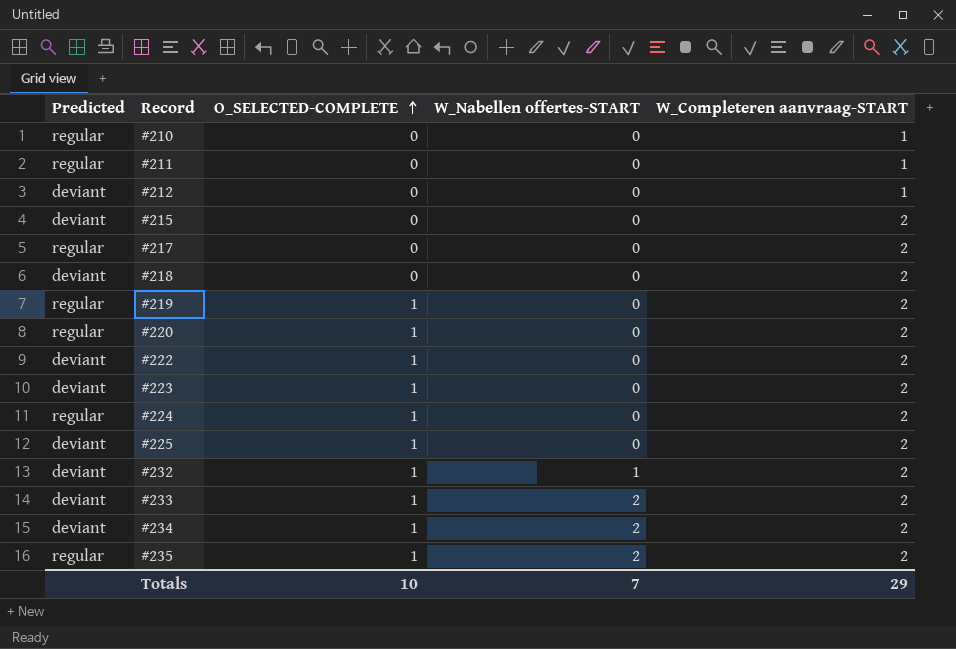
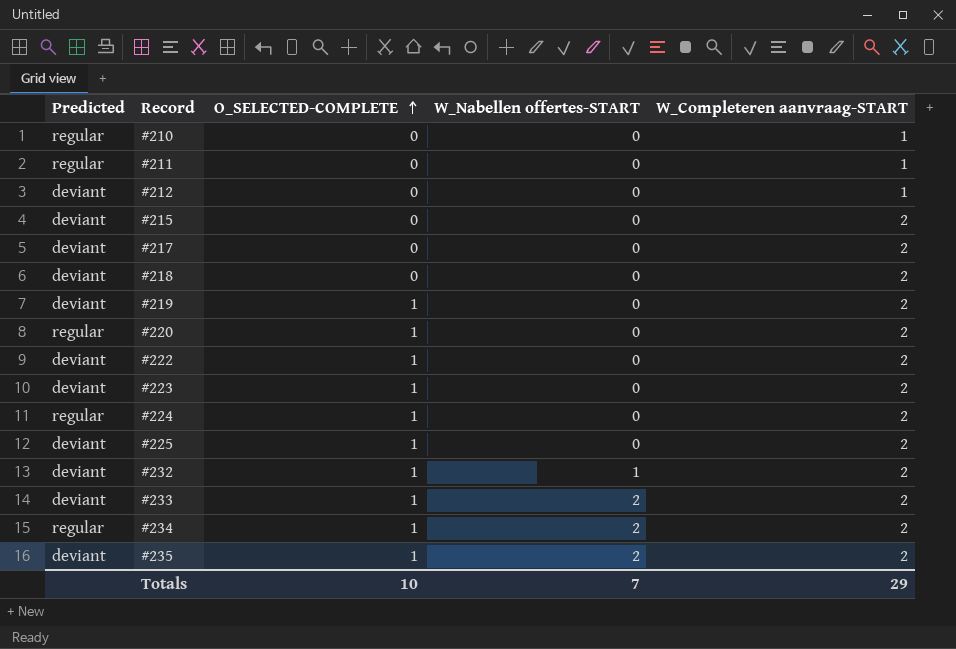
#217 | Predicted: regular -> deviant
#219 | Predicted: regular -> deviant
#234 | Predicted: deviant -> regular
#235 | Predicted: regular -> deviant

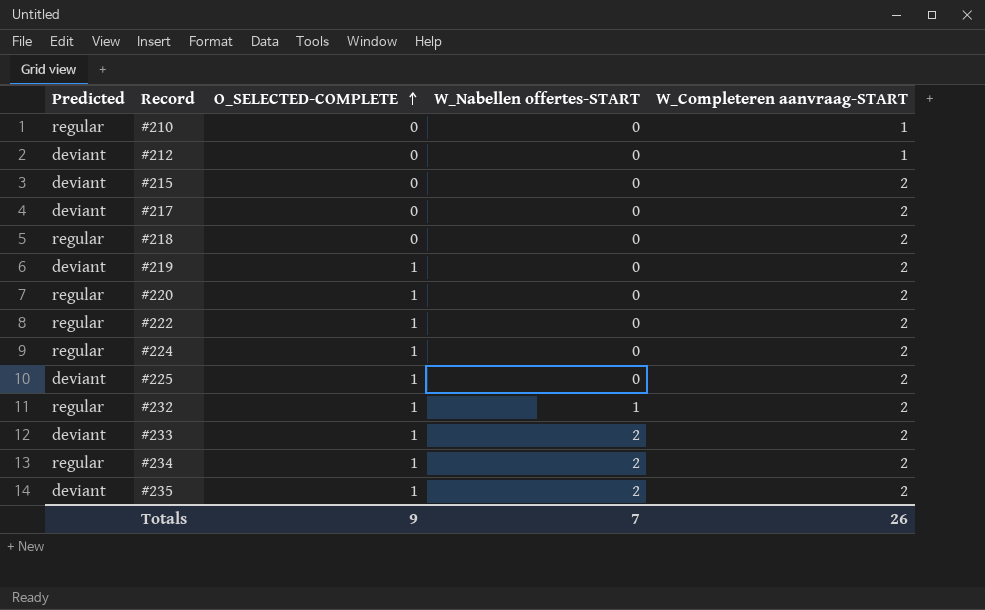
row #211: regular | 0 | 0 | 1 -> none
row #223: deviant | 1 | 0 | 2 -> none
#218 | Predicted: deviant -> regular
#222 | Predicted: deviant -> regular
#232 | Predicted: deviant -> regular
Totals | O_SELECTED-COMPLETE: 10 -> 9
Totals | W_Completeren aanvraag-START: 29 -> 26

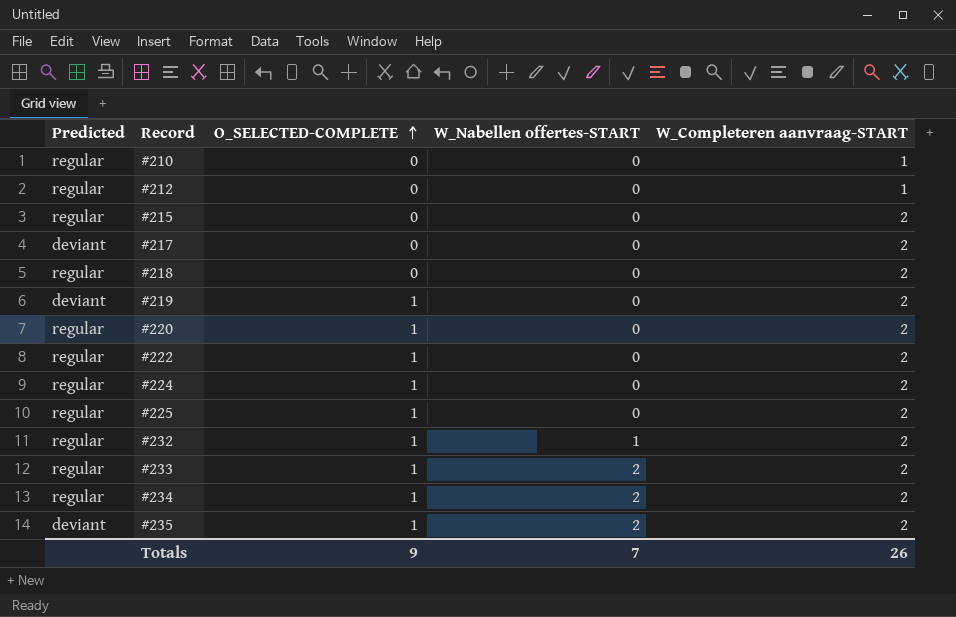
#212 | Predicted: deviant -> regular
#215 | Predicted: deviant -> regular
#225 | Predicted: deviant -> regular
#233 | Predicted: deviant -> regular

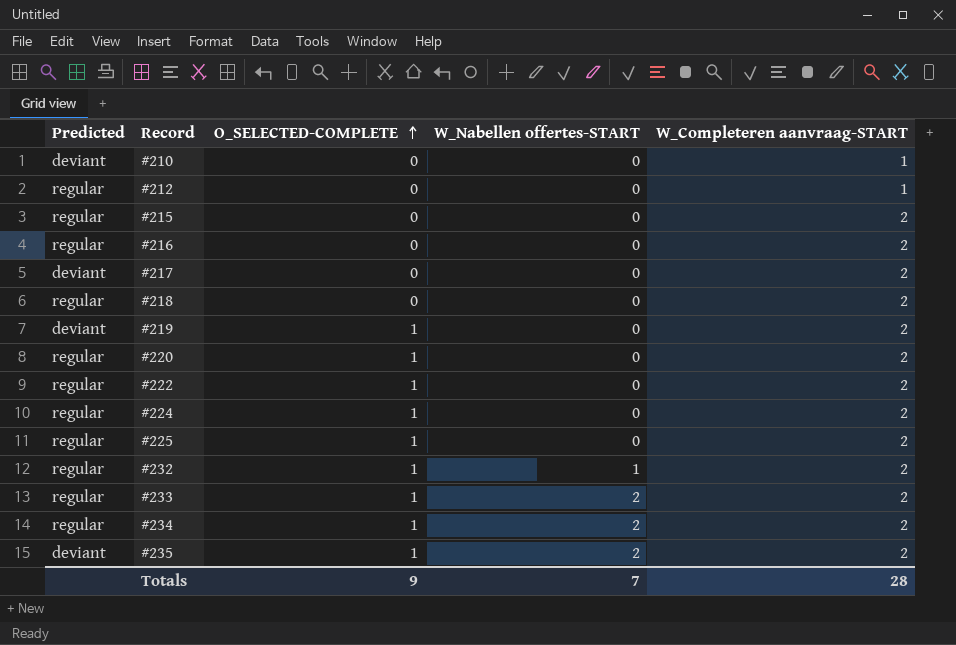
#210 | Predicted: regular -> deviant
row #216: none -> regular | 0 | 0 | 2
Totals | W_Completeren aanvraag-START: 26 -> 28

